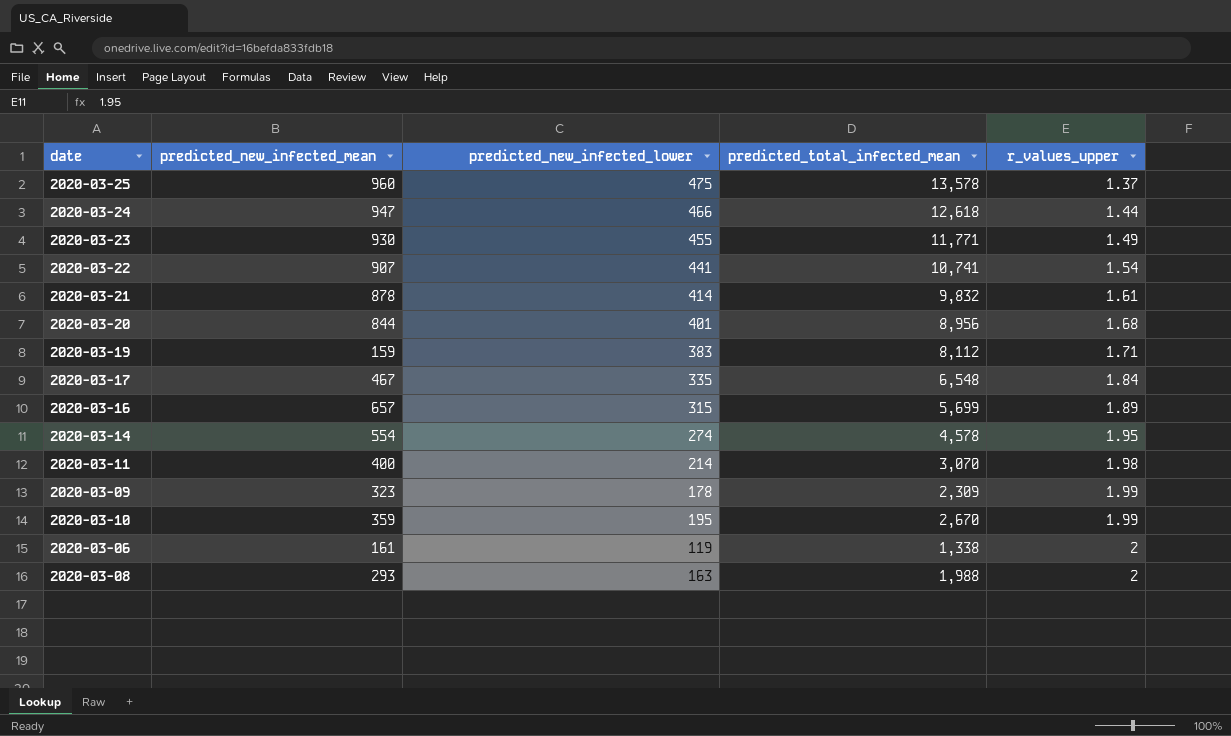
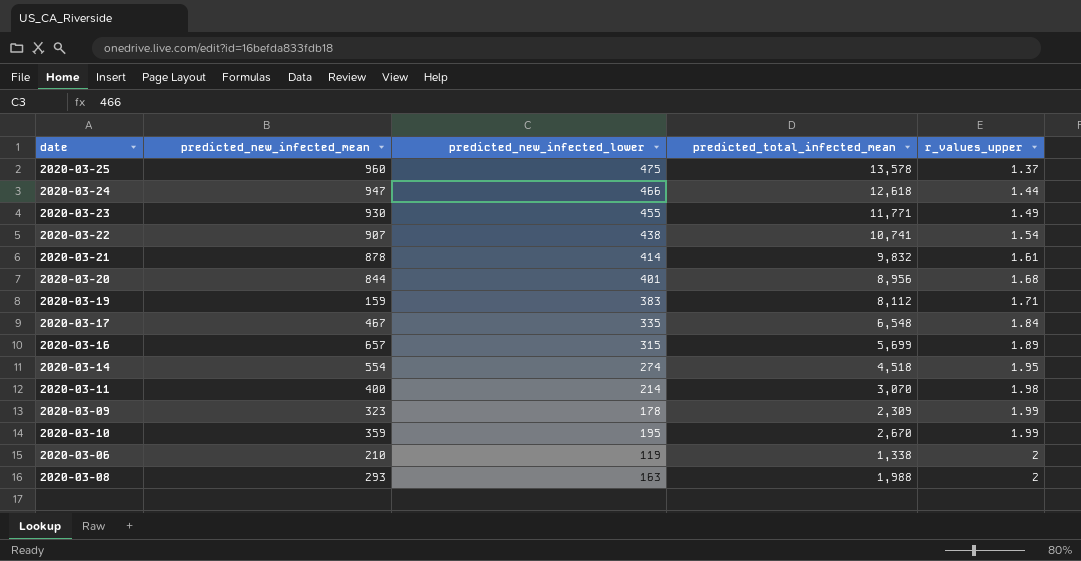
2020-03-22 | predicted_new_infected_lower: 441 -> 438
2020-03-14 | predicted_total_infected_mean: 4,578 -> 4,518
2020-03-06 | predicted_new_infected_mean: 161 -> 210

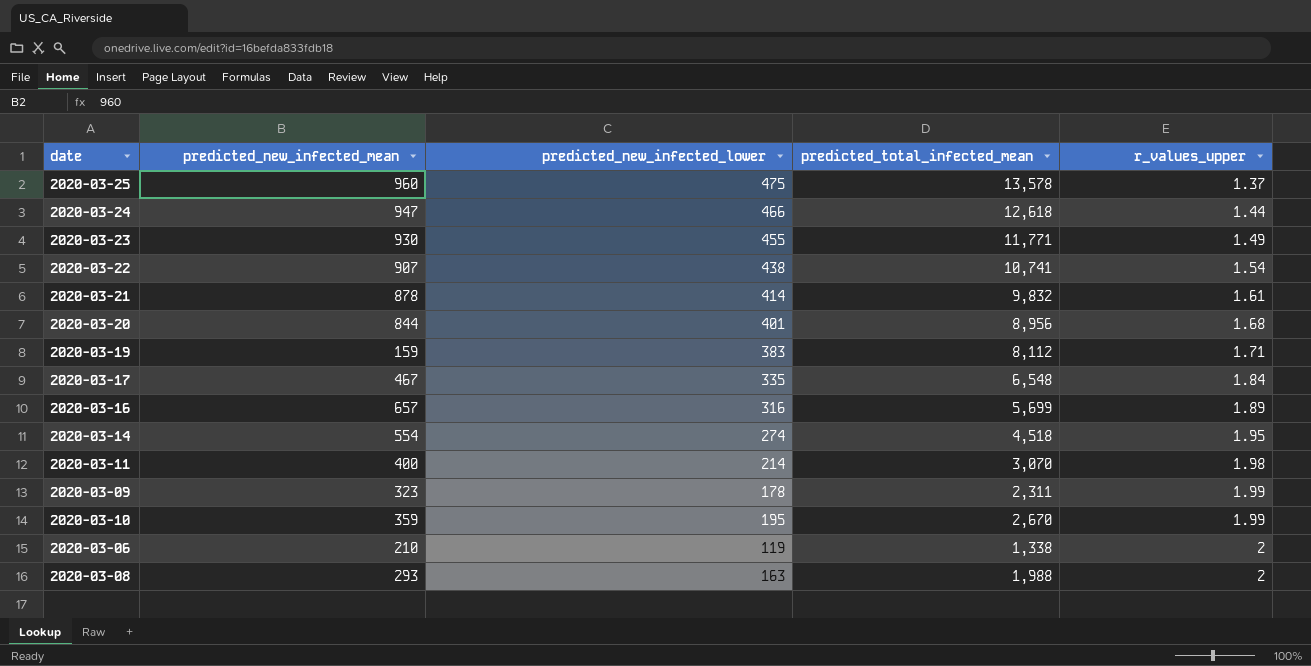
2020-03-16 | predicted_new_infected_lower: 315 -> 316
2020-03-09 | predicted_total_infected_mean: 2,309 -> 2,311

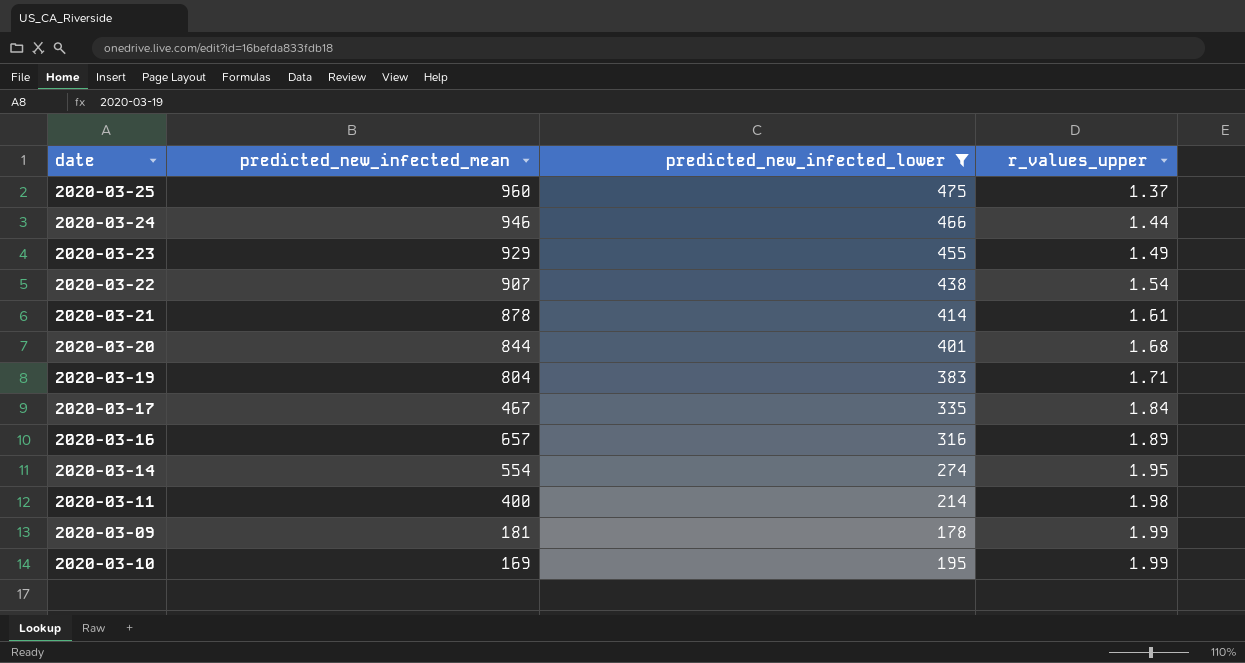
filter: none -> predicted_new_infected_lower >= 178
column predicted_total_infected_mean | position: 4 -> none
2020-03-24 | predicted_new_infected_mean: 947 -> 946
2020-03-23 | predicted_new_infected_mean: 930 -> 929
2020-03-19 | predicted_new_infected_mean: 159 -> 804
2020-03-09 | predicted_new_infected_mean: 323 -> 181
2020-03-10 | predicted_new_infected_mean: 359 -> 169

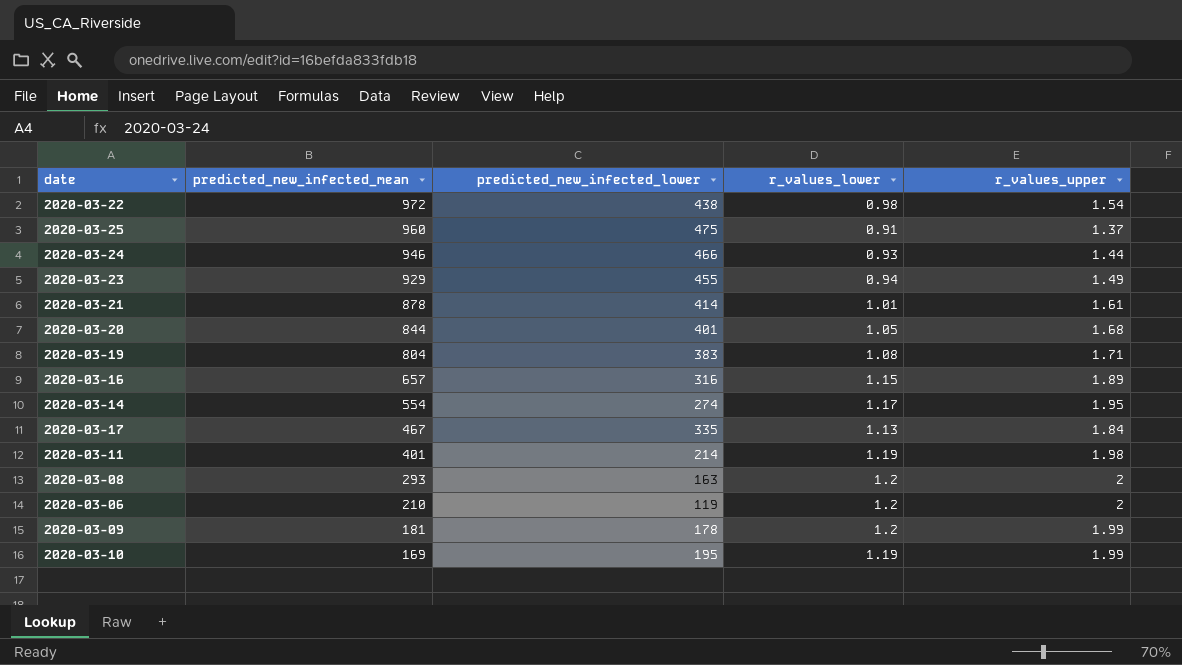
filter: predicted_new_infected_lower >= 178 -> none
row order: r_values_upper ascending -> predicted_new_infected_mean descending
column r_values_lower | position: none -> 4
2020-03-22 | predicted_new_infected_mean: 907 -> 972
2020-03-11 | predicted_new_infected_mean: 400 -> 401

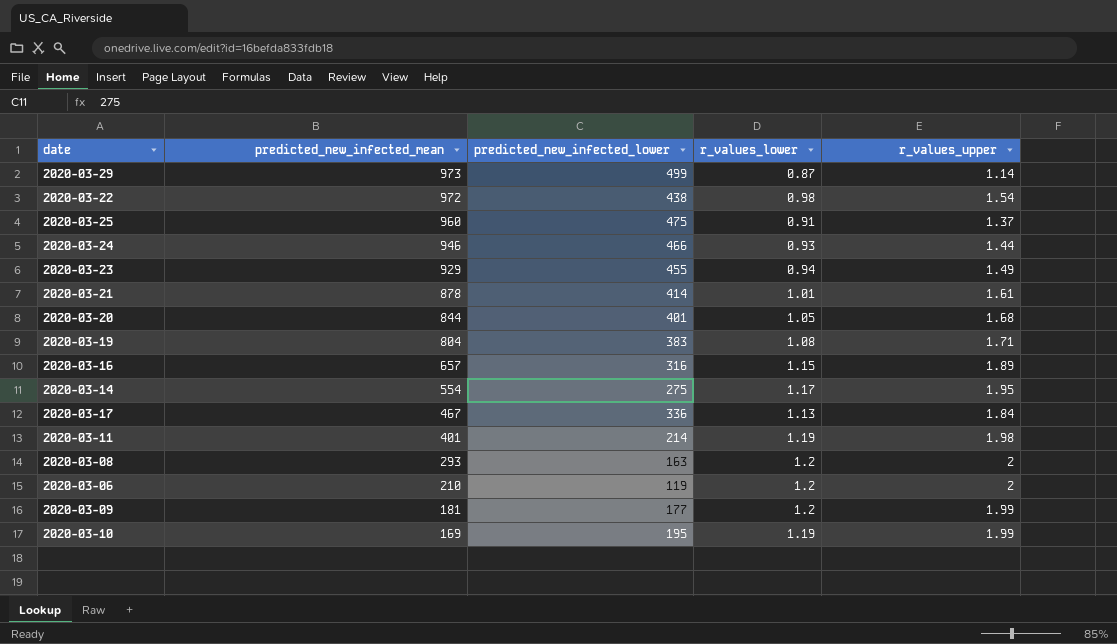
row 2020-03-29: none -> 973 | 499 | 0.87 | 1.14
2020-03-14 | predicted_new_infected_lower: 274 -> 275
2020-03-17 | predicted_new_infected_lower: 335 -> 336
2020-03-09 | predicted_new_infected_lower: 178 -> 177

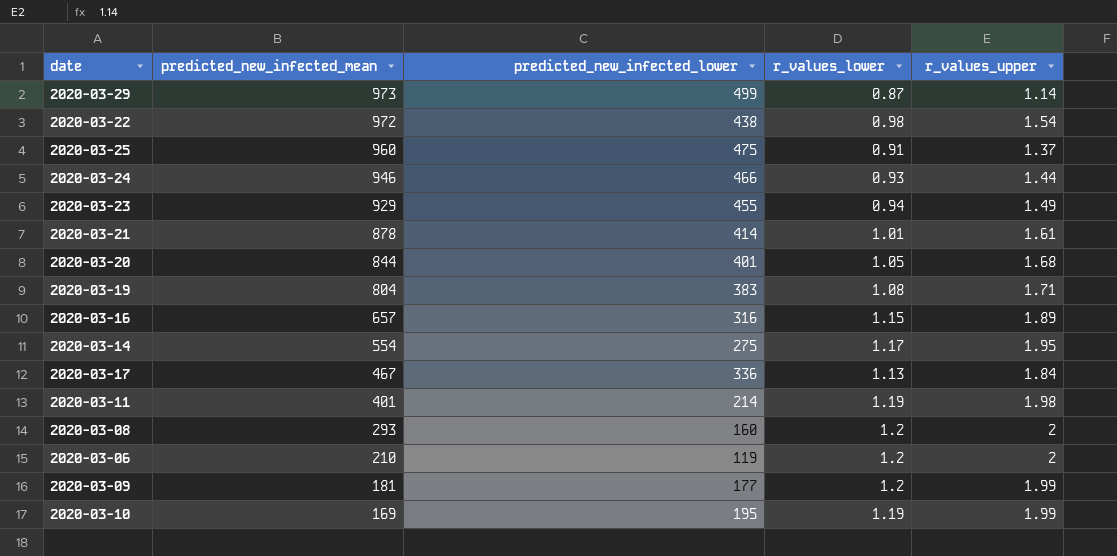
2020-03-08 | predicted_new_infected_lower: 163 -> 160

